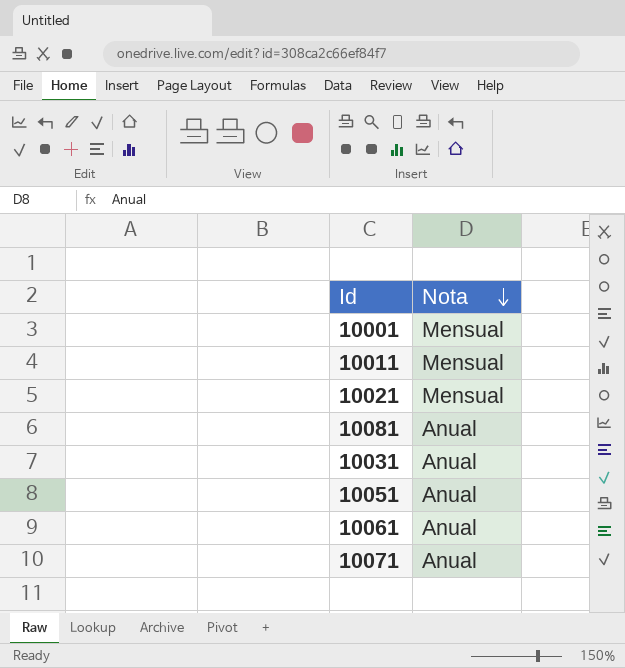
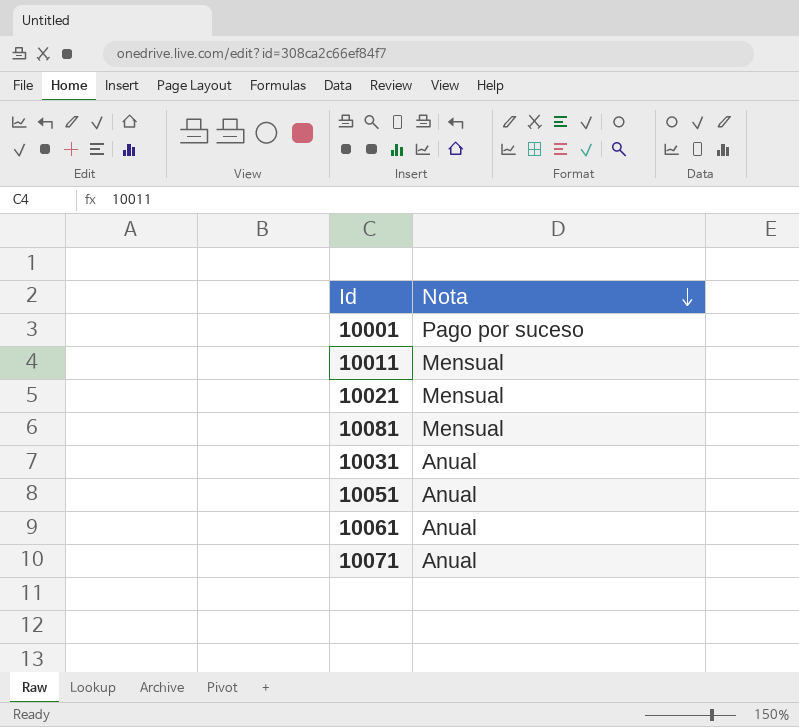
10001 | Nota: Mensual -> Pago por suceso
10081 | Nota: Anual -> Mensual

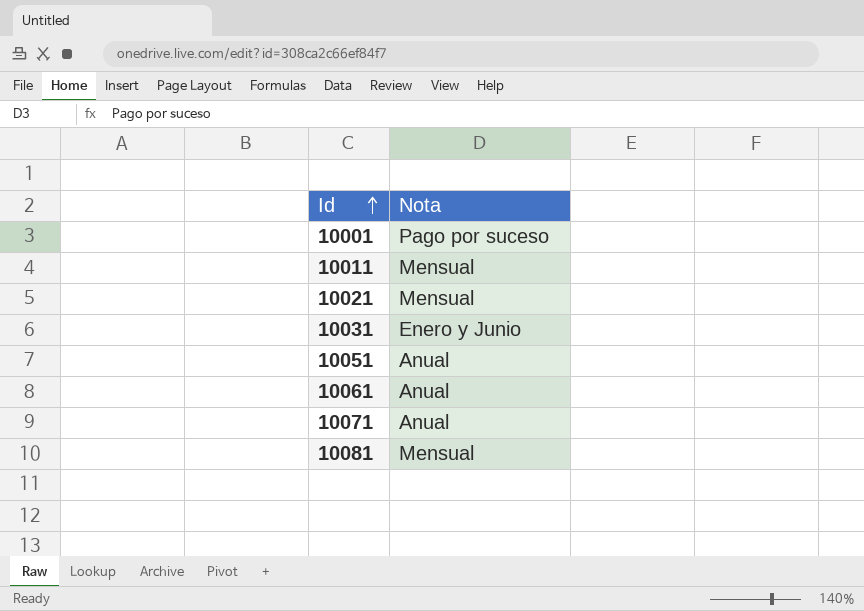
row order: Nota descending -> Id ascending
10031 | Nota: Anual -> Enero y Junio

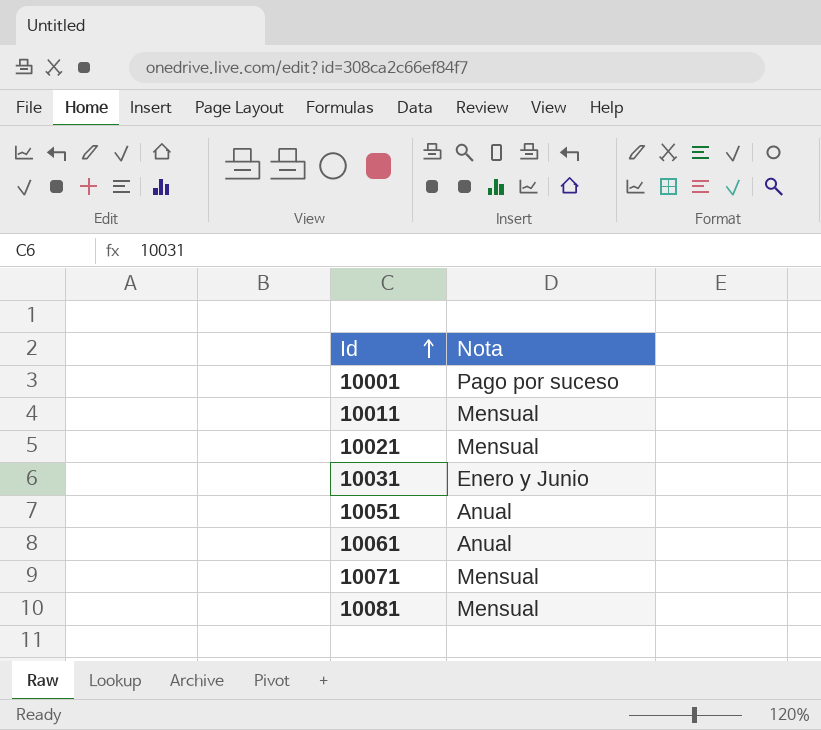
10071 | Nota: Anual -> Mensual

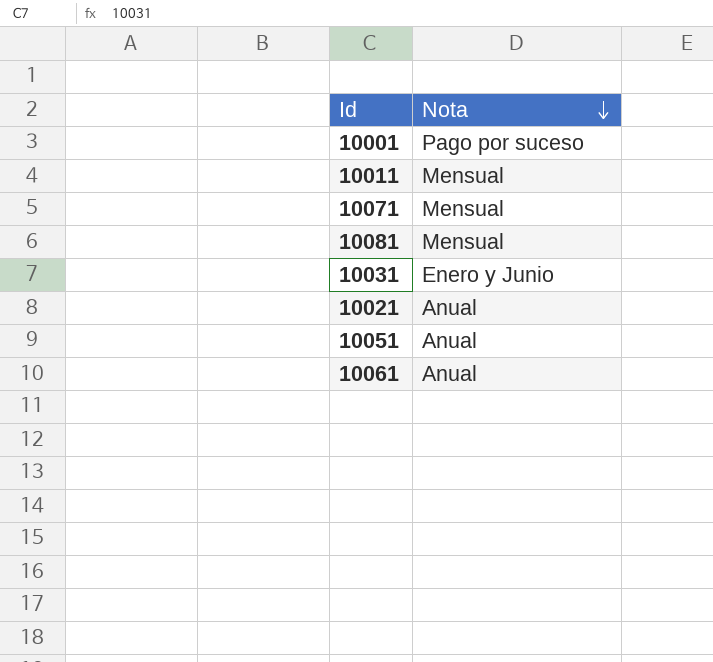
row order: Id ascending -> Nota descending
10021 | Nota: Mensual -> Anual

